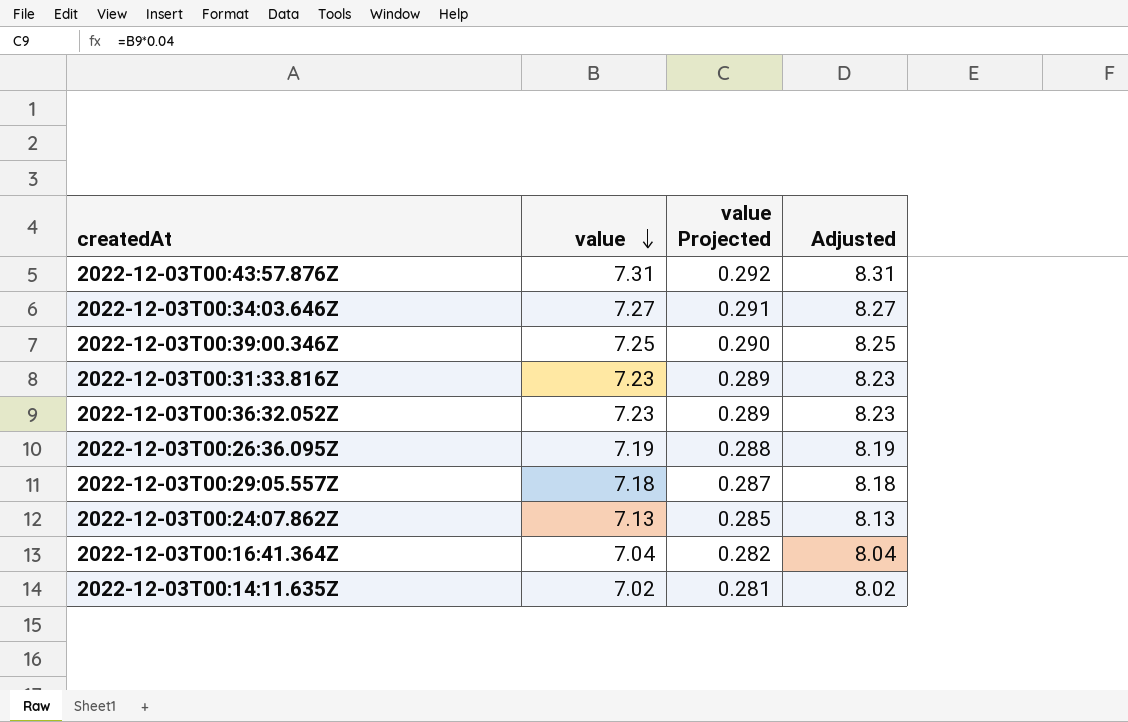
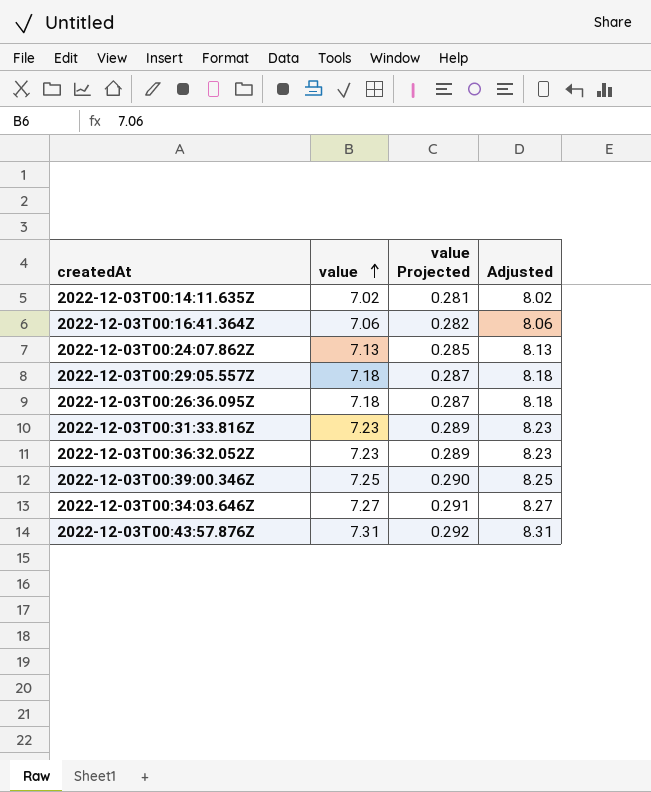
row order: value descending -> value ascending
2022-12-03T00:16:41.364Z | value: 7.04 -> 7.06
2022-12-03T00:16:41.364Z | Adjusted: 8.04 -> 8.06
2022-12-03T00:26:36.095Z | value: 7.19 -> 7.18
2022-12-03T00:26:36.095Z | value Projected: 0.288 -> 0.287
2022-12-03T00:26:36.095Z | Adjusted: 8.19 -> 8.18

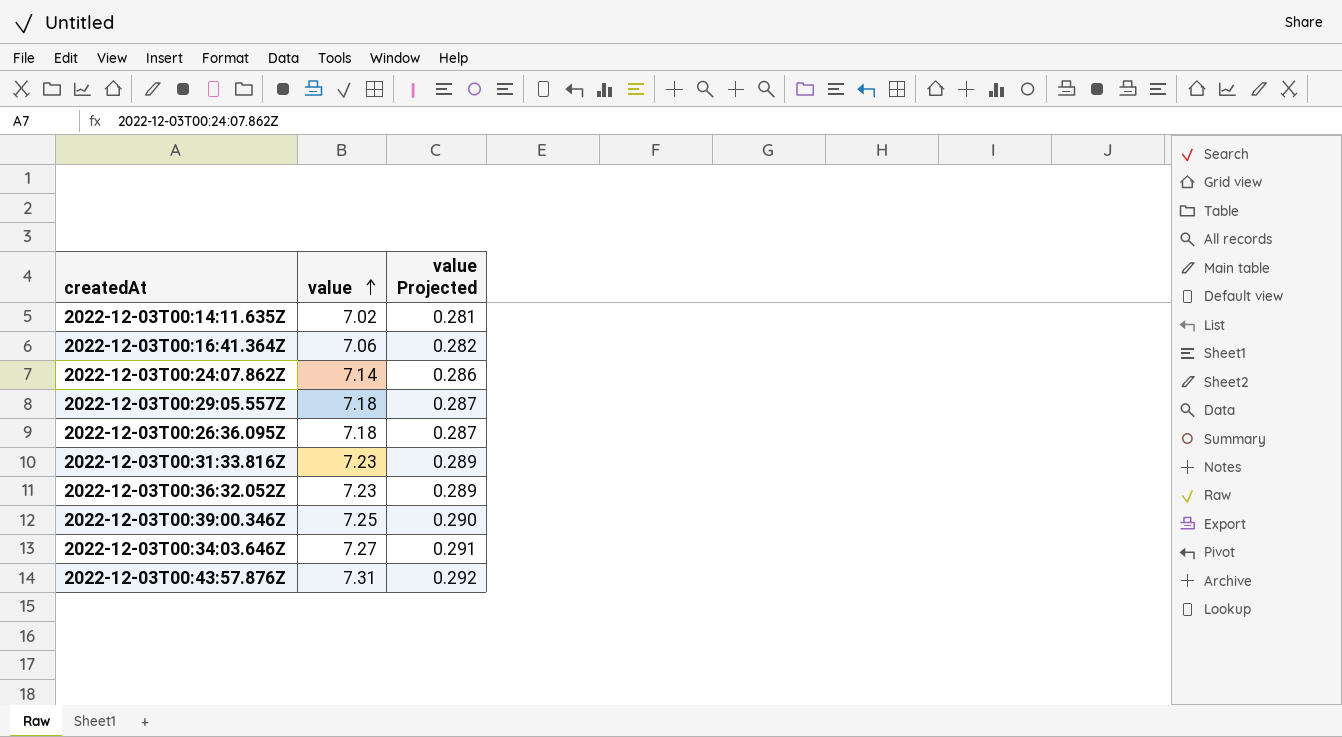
column Adjusted | formula: [value] + 1 -> none
2022-12-03T00:24:07.862Z | value: 7.13 -> 7.14
2022-12-03T00:24:07.862Z | value Projected: 0.285 -> 0.286

